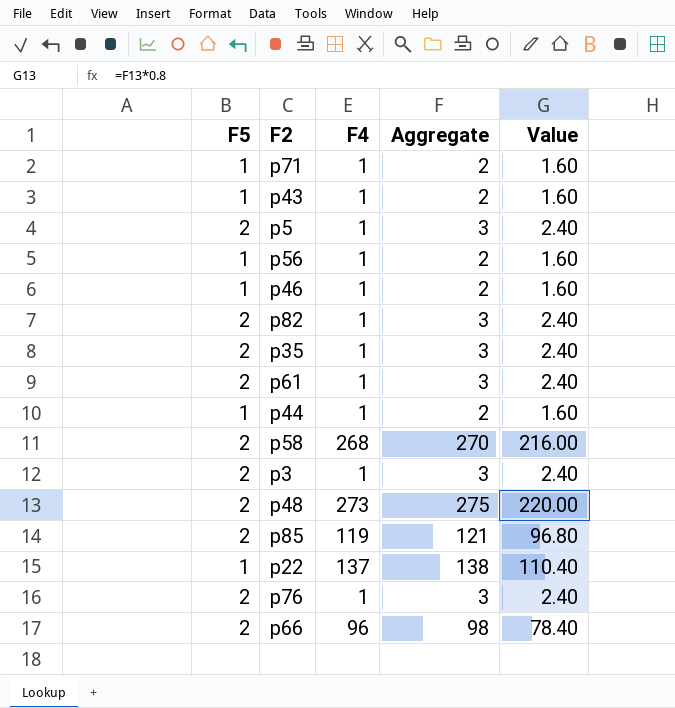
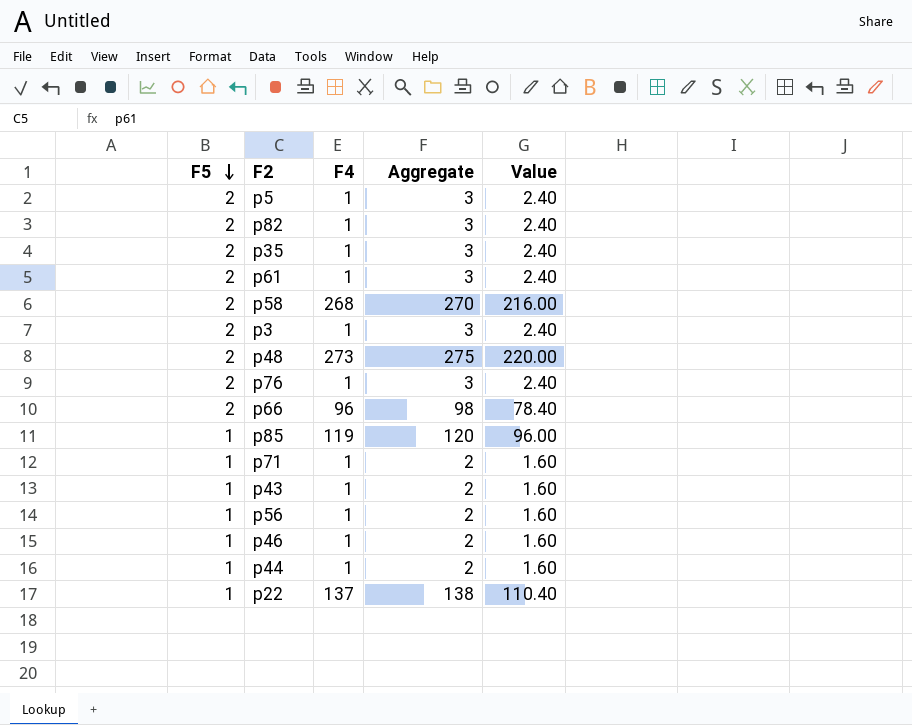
row order: none -> F5 descending
p85 | F5: 2 -> 1
p85 | Aggregate: 121 -> 120
p85 | Value: 96.80 -> 96.00

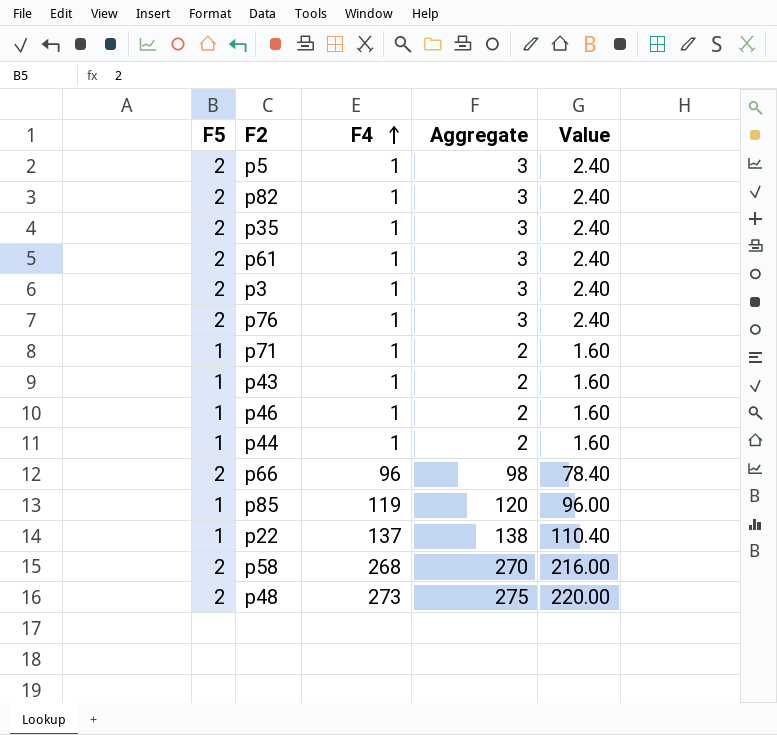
row order: F5 descending -> F4 ascending
row p56: 1 | 1 | 2 | 1.60 -> none

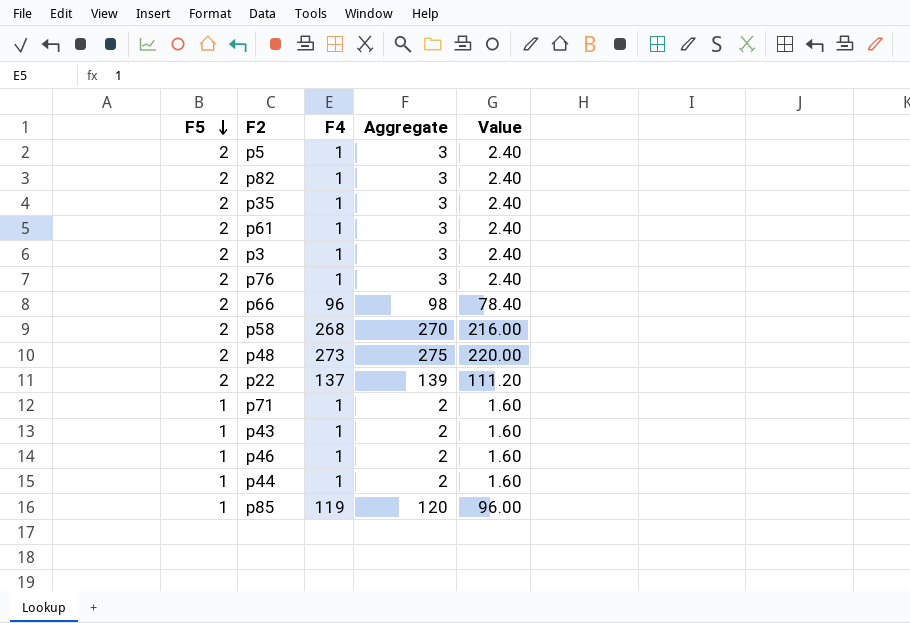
row order: F4 ascending -> F5 descending
p22 | F5: 1 -> 2
p22 | Aggregate: 138 -> 139
p22 | Value: 110.40 -> 111.20

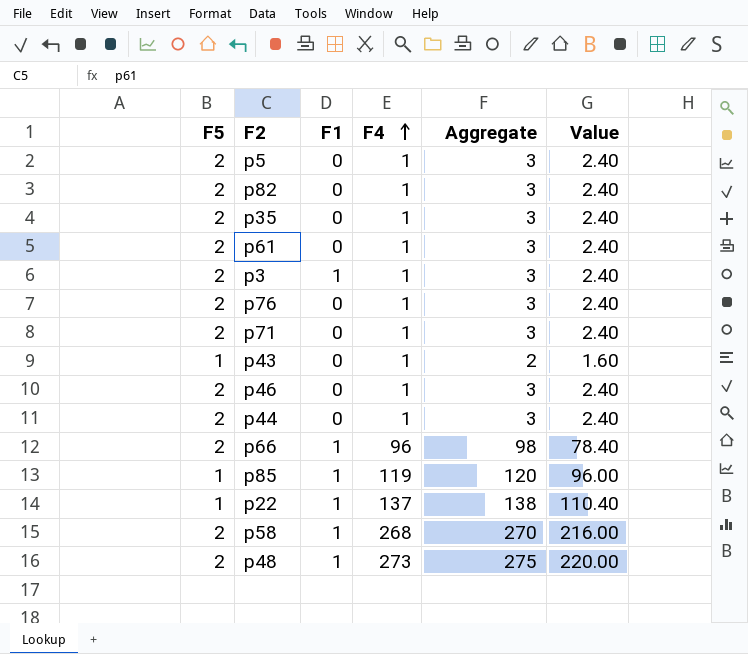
row order: F5 descending -> F4 ascending
column F1 | position: none -> 3
p71 | F5: 1 -> 2
p71 | Aggregate: 2 -> 3
p71 | Value: 1.60 -> 2.40
p46 | F5: 1 -> 2
p46 | Aggregate: 2 -> 3
p46 | Value: 1.60 -> 2.40
p44 | F5: 1 -> 2
p44 | Aggregate: 2 -> 3
p44 | Value: 1.60 -> 2.40
p22 | F5: 2 -> 1
p22 | Aggregate: 139 -> 138
p22 | Value: 111.20 -> 110.40

